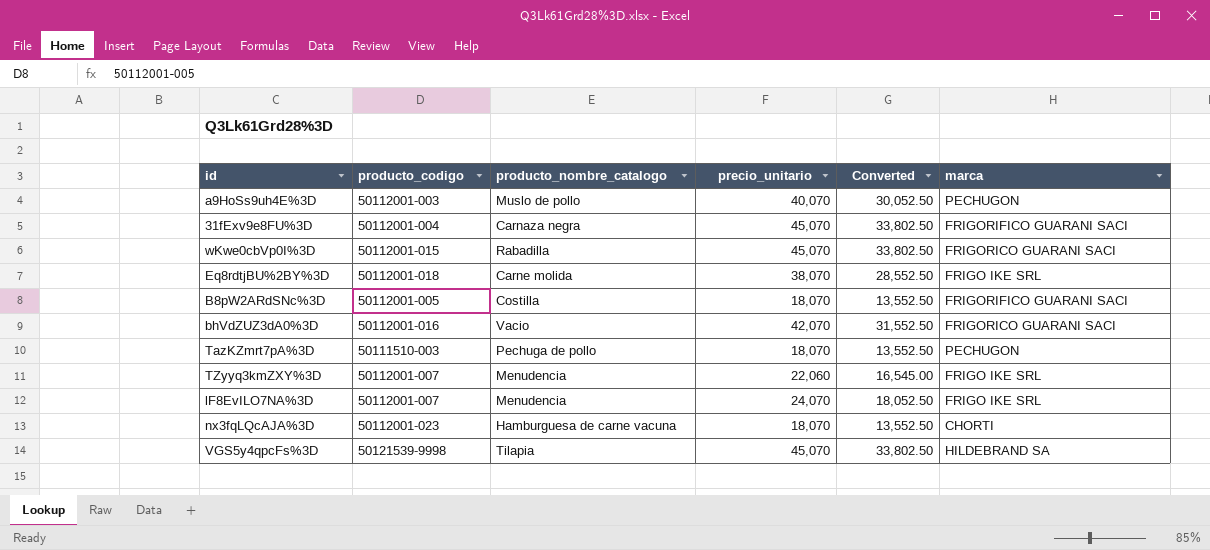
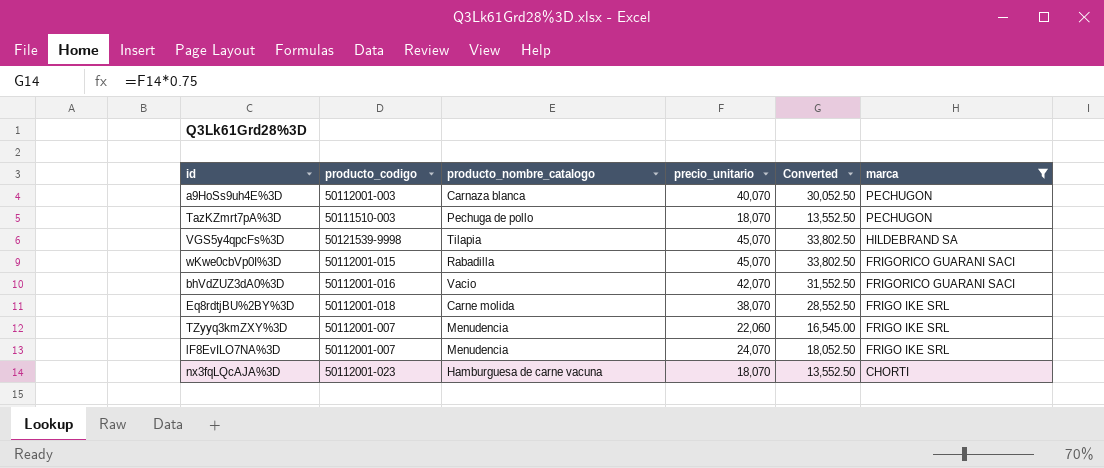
filter: none -> marca != FRIGORIFICO GUARANI SACI
row order: none -> marca descending
a9HoSs9uh4E%3D | producto_nombre_catalogo: Muslo de pollo -> Carnaza blanca

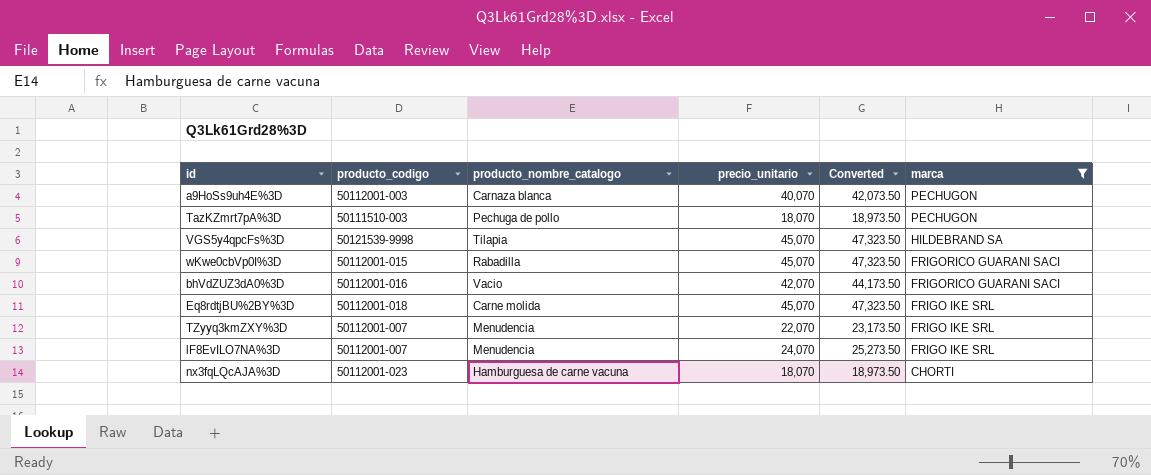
column Converted | formula: [precio_unitario] * 0.75 -> [precio_unitario] * 1.05
Eq8rdtjBU%2BY%3D | precio_unitario: 38,070 -> 45,070
TZyyq3kmZXY%3D | precio_unitario: 22,060 -> 22,070

